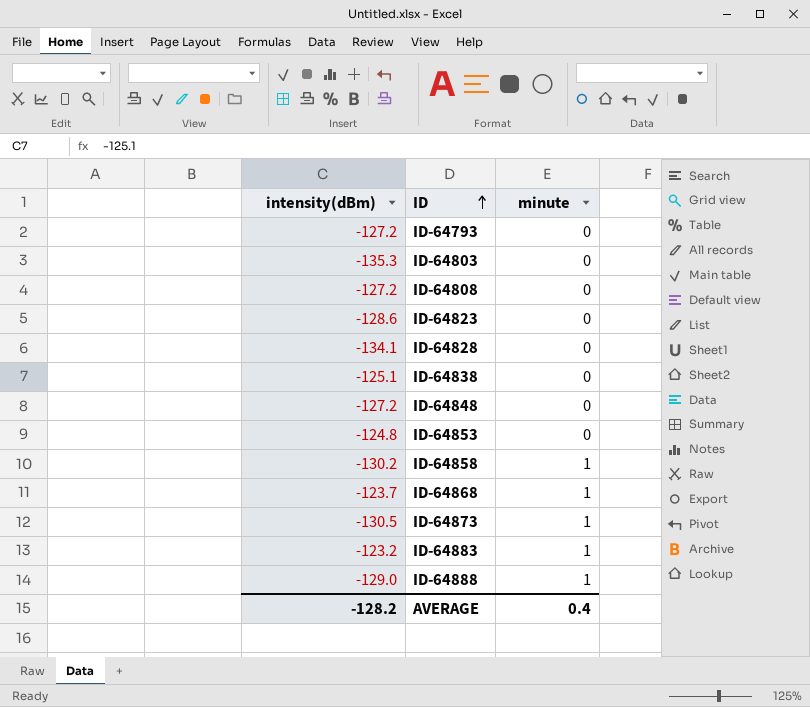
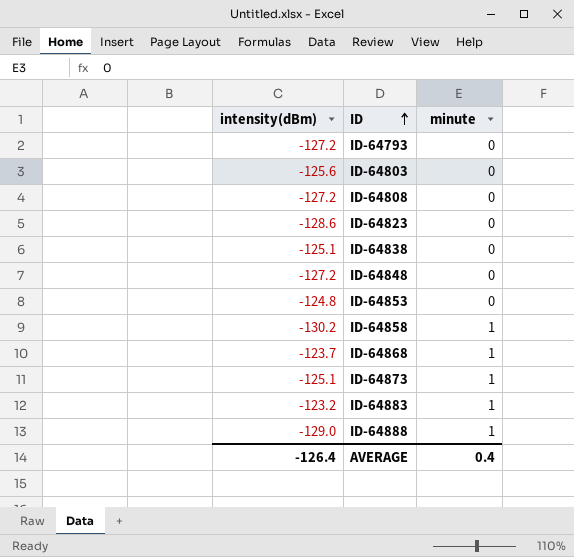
row ID-64828: -134.1 | 0 -> none
ID-64803 | intensity(dBm): -135.3 -> -125.6
ID-64873 | intensity(dBm): -130.5 -> -125.1
AVERAGE | intensity(dBm): -128.2 -> -126.4

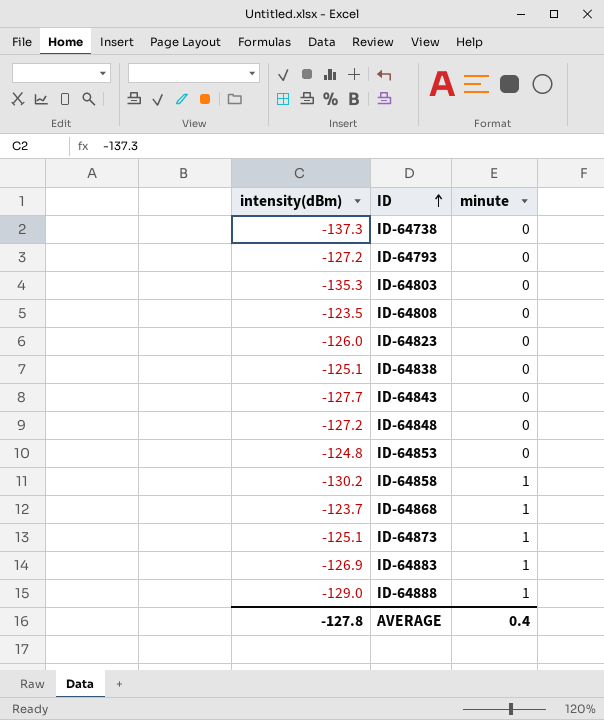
row ID-64738: none -> -137.3 | 0
ID-64803 | intensity(dBm): -125.6 -> -135.3
ID-64808 | intensity(dBm): -127.2 -> -123.5
ID-64823 | intensity(dBm): -128.6 -> -126.0
row ID-64843: none -> -127.7 | 0
ID-64883 | intensity(dBm): -123.2 -> -126.9
AVERAGE | intensity(dBm): -126.4 -> -127.8

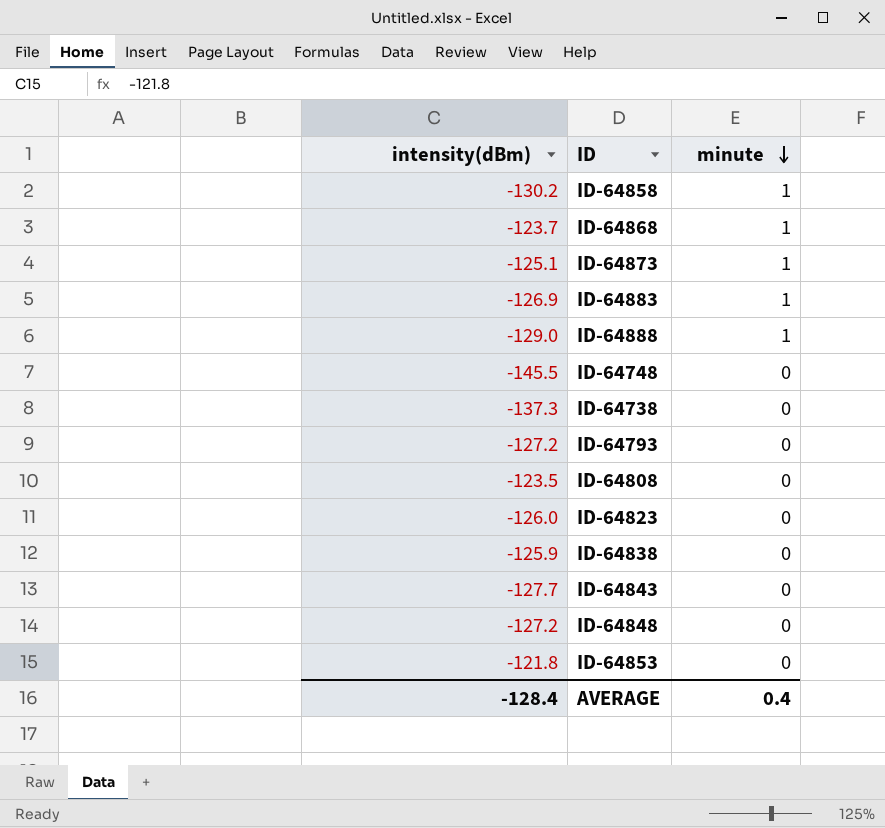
row order: ID ascending -> minute descending
row ID-64803: -135.3 | 0 -> none
row ID-64748: none -> -145.5 | 0
ID-64838 | intensity(dBm): -125.1 -> -125.9
ID-64853 | intensity(dBm): -124.8 -> -121.8
AVERAGE | intensity(dBm): -127.8 -> -128.4

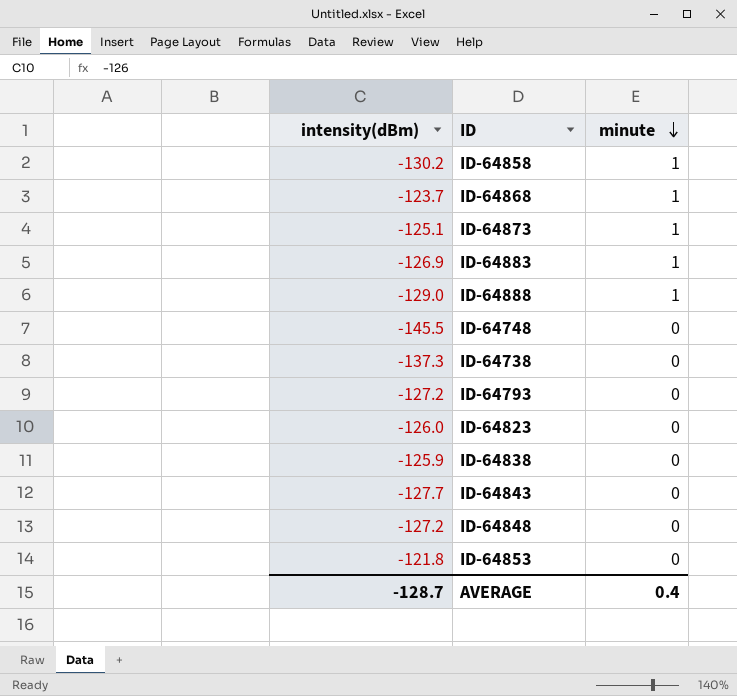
row ID-64808: -123.5 | 0 -> none
AVERAGE | intensity(dBm): -128.4 -> -128.7

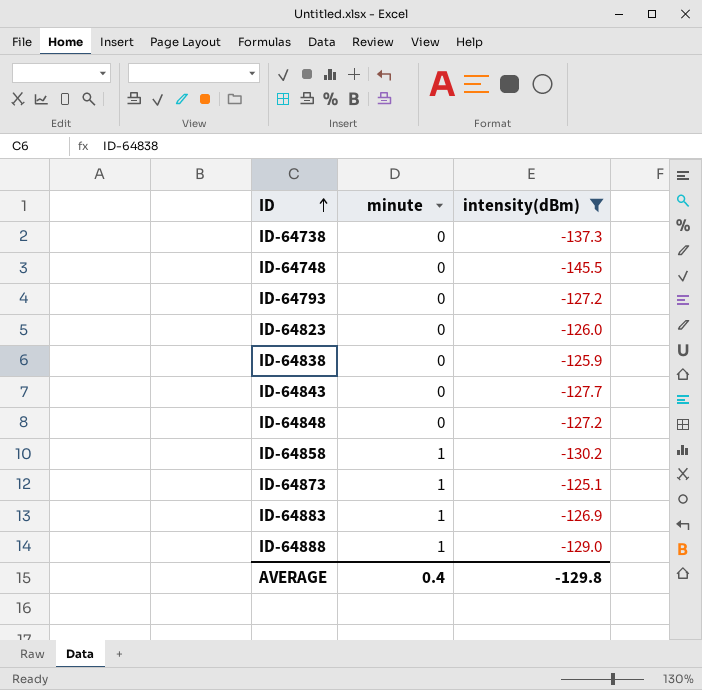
filter: none -> intensity(dBm) <= -125.1
row order: minute descending -> ID ascending
column intensity(dBm) | position: 1 -> 3
AVERAGE | intensity(dBm): -128.7 -> -129.8

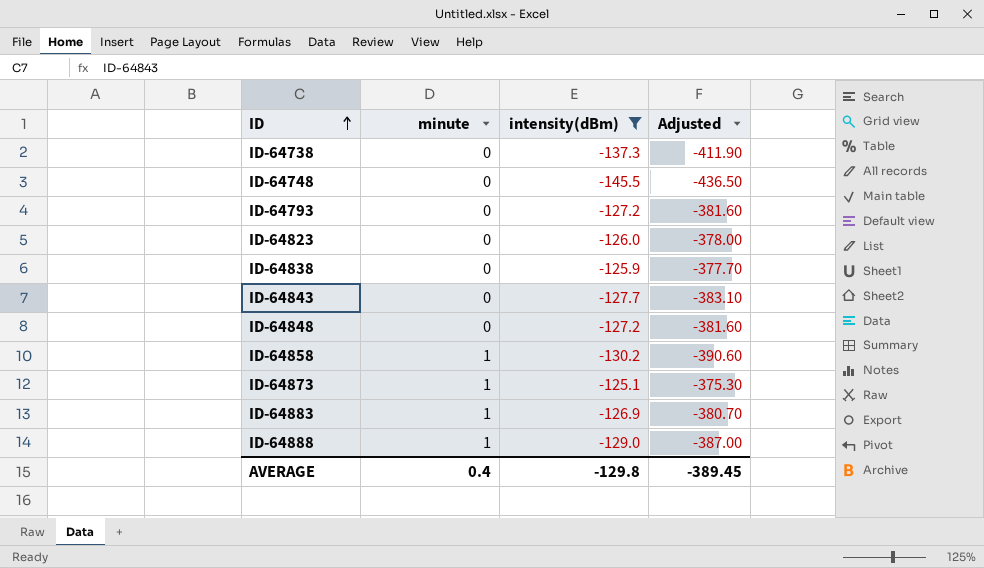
column Adjusted | formula: none -> [intensity(dBm)] * 3

